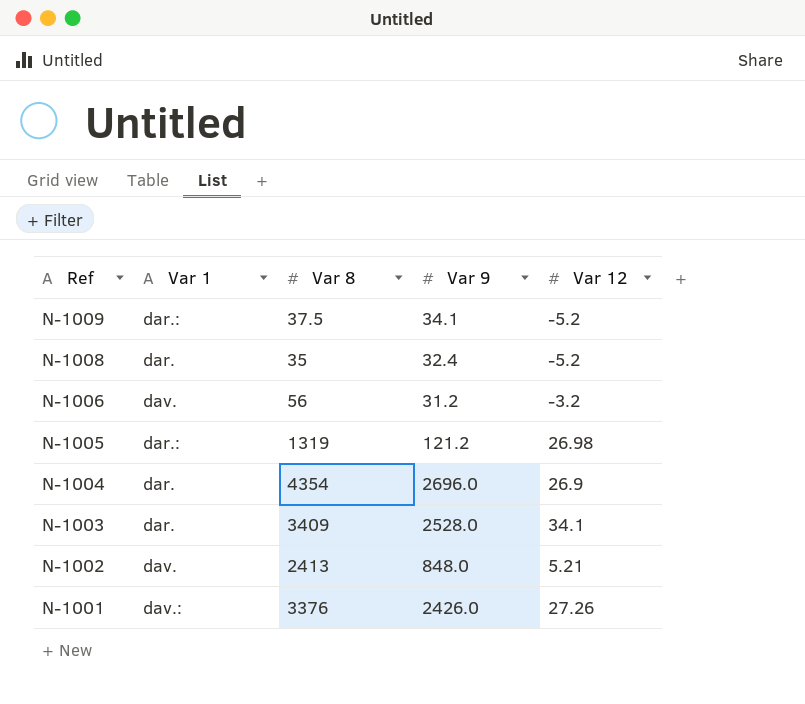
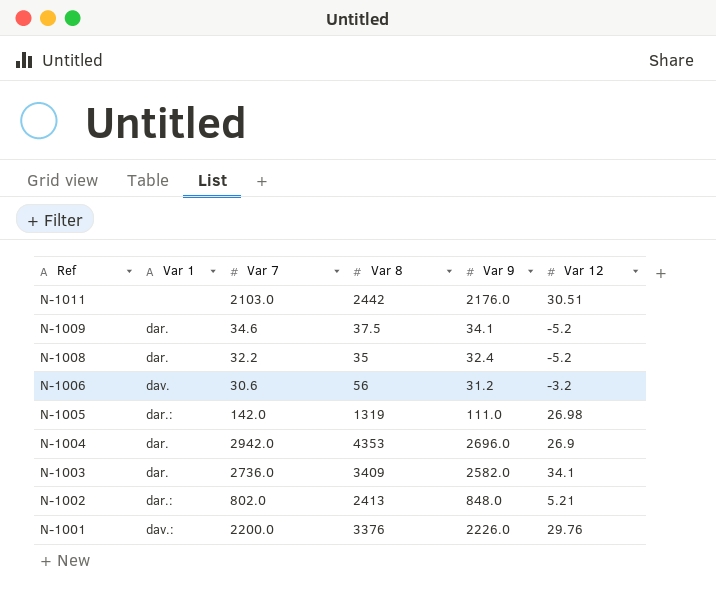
column Var 7 | position: none -> 3
row N-1011: none -> none | 2103.0 | 2442 | 2176.0 | 30.51
N-1009 | Var 1: dar.: -> dar.
N-1005 | Var 9: 121.2 -> 111.0
N-1004 | Var 8: 4354 -> 4353
N-1003 | Var 9: 2528.0 -> 2582.0
N-1002 | Var 1: dav. -> dar.:
N-1001 | Var 9: 2426.0 -> 2226.0
N-1001 | Var 12: 27.26 -> 29.76

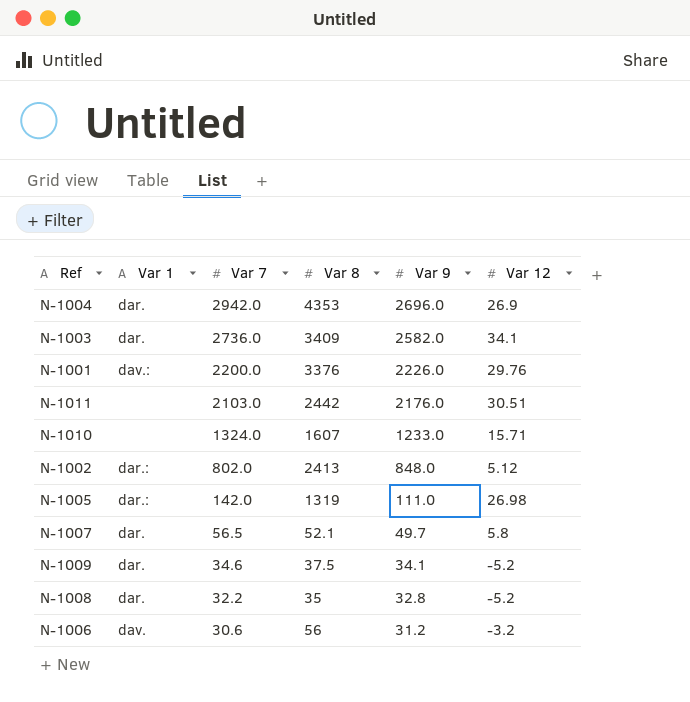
row order: Ref descending -> Var 7 descending
row N-1010: none -> none | 1324.0 | 1607 | 1233.0 | 15.71
N-1002 | Var 12: 5.21 -> 5.12
row N-1007: none -> dar. | 56.5 | 52.1 | 49.7 | 5.8
N-1008 | Var 9: 32.4 -> 32.8

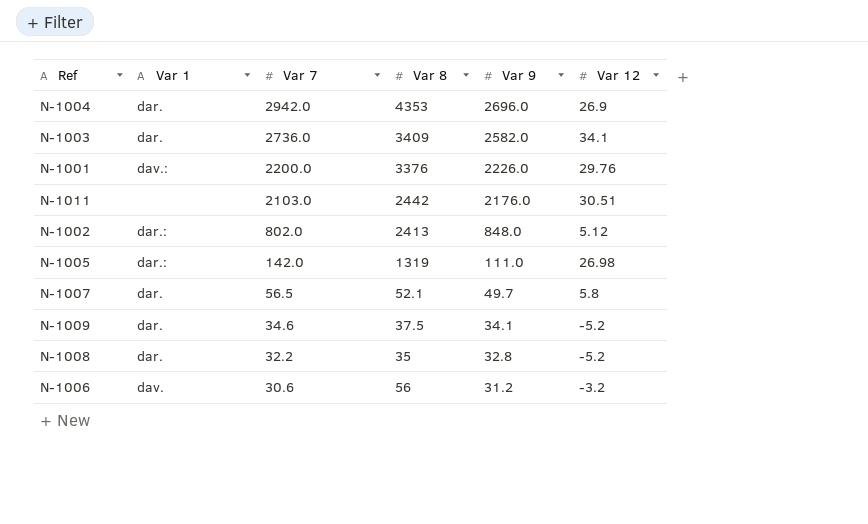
row N-1010: none | 1324.0 | 1607 | 1233.0 | 15.71 -> none

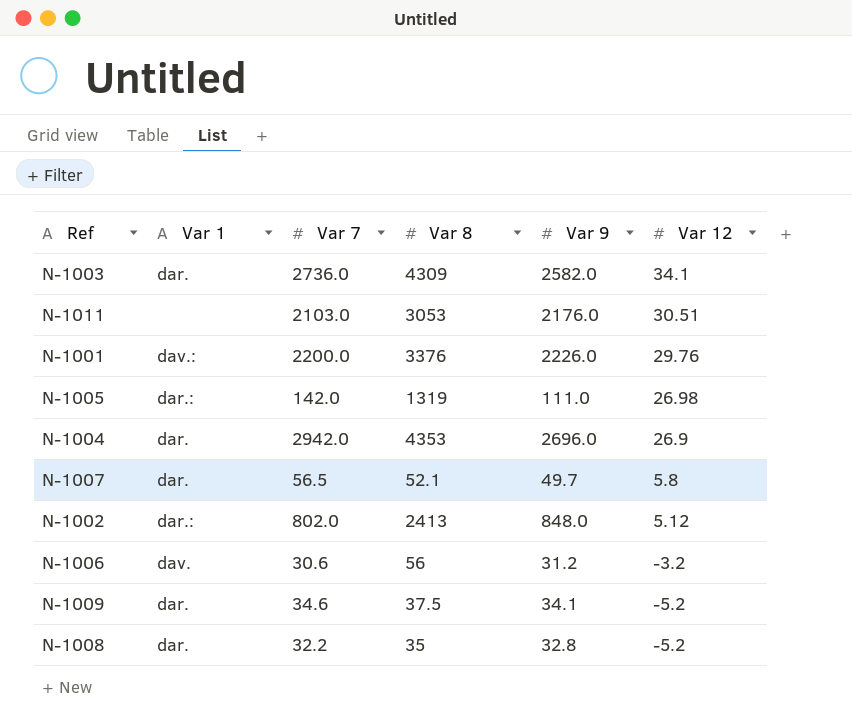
row order: Var 7 descending -> Var 12 descending
N-1003 | Var 8: 3409 -> 4309
N-1011 | Var 8: 2442 -> 3053

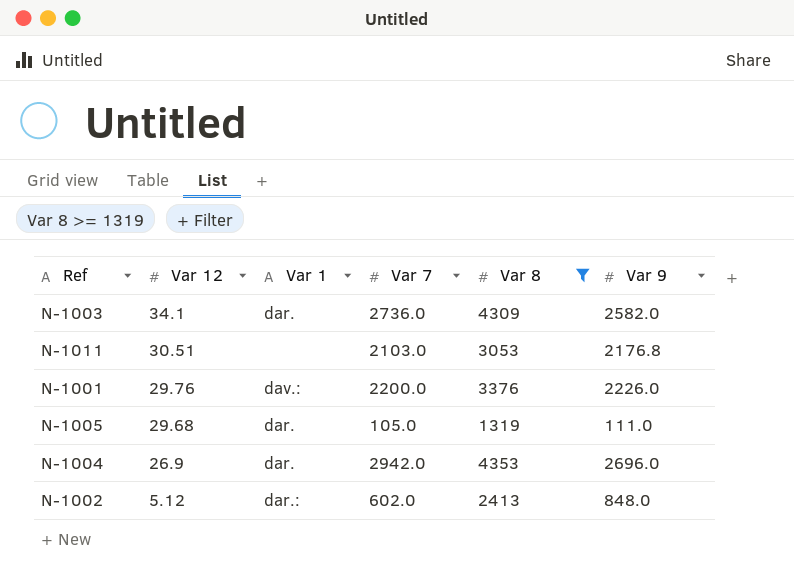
filter: none -> Var 8 >= 1319
column Var 12 | position: 6 -> 2
N-1011 | Var 9: 2176.0 -> 2176.8
N-1005 | Var 12: 26.98 -> 29.68
N-1005 | Var 1: dar.: -> dar.
N-1005 | Var 7: 142.0 -> 105.0
N-1002 | Var 7: 802.0 -> 602.0

